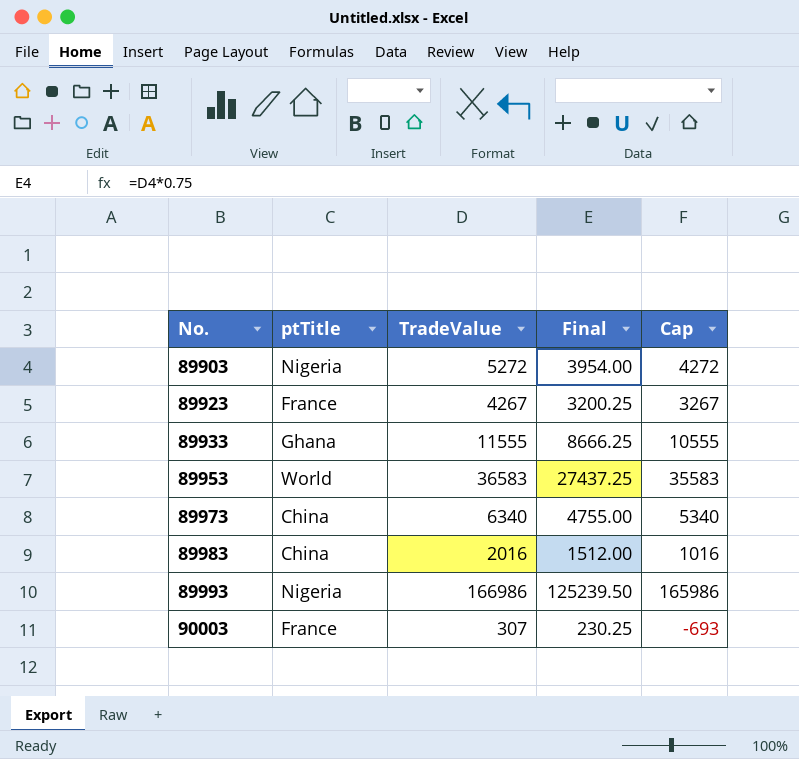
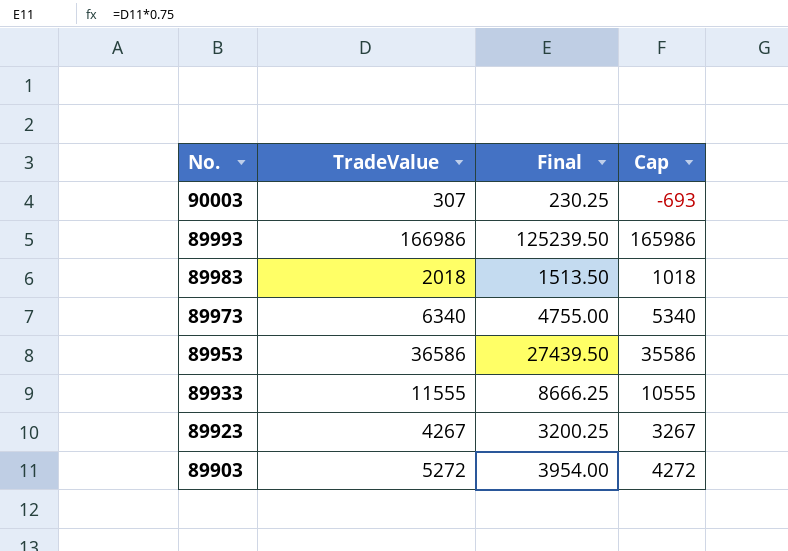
row order: No. ascending -> No. descending
column ptTitle | position: 2 -> none
89983 | TradeValue: 2016 -> 2018
89983 | Final: 1512.00 -> 1513.50
89983 | Cap: 1016 -> 1018
89953 | TradeValue: 36583 -> 36586
89953 | Final: 27437.25 -> 27439.50
89953 | Cap: 35583 -> 35586

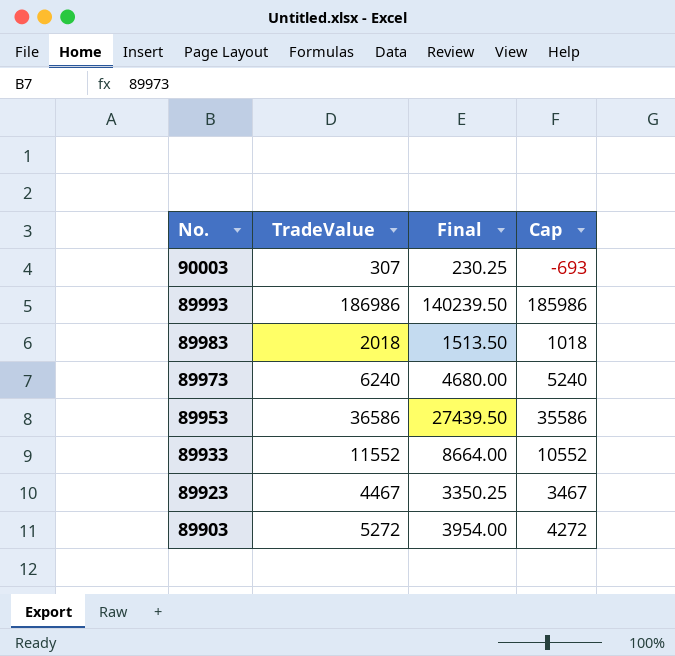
89993 | TradeValue: 166986 -> 186986
89993 | Final: 125239.50 -> 140239.50
89993 | Cap: 165986 -> 185986
89973 | TradeValue: 6340 -> 6240
89973 | Final: 4755.00 -> 4680.00
89973 | Cap: 5340 -> 5240
89933 | TradeValue: 11555 -> 11552
89933 | Final: 8666.25 -> 8664.00
89933 | Cap: 10555 -> 10552
89923 | TradeValue: 4267 -> 4467
89923 | Final: 3200.25 -> 3350.25
89923 | Cap: 3267 -> 3467

